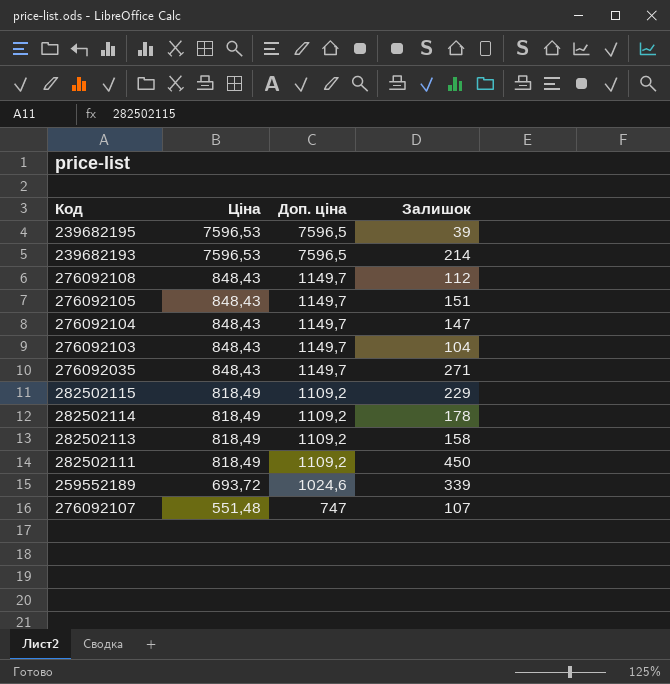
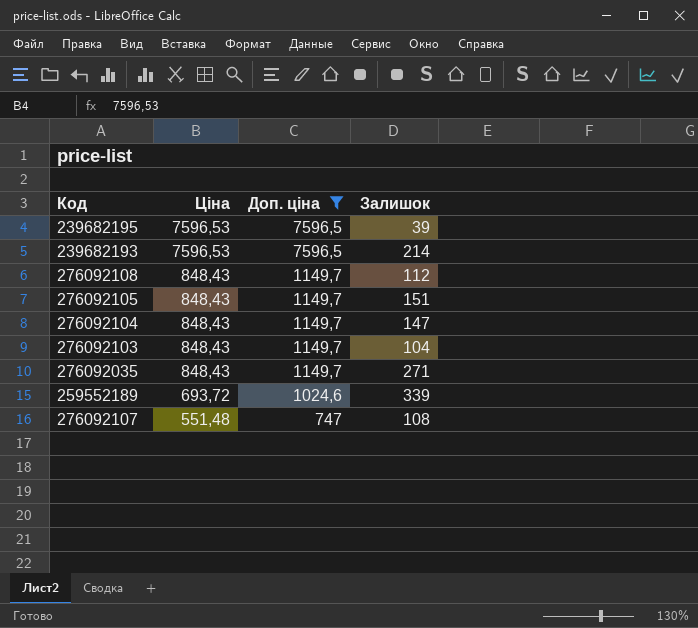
filter: none -> Доп. ціна != 1109,2
276092107 | Залишок: 107 -> 108

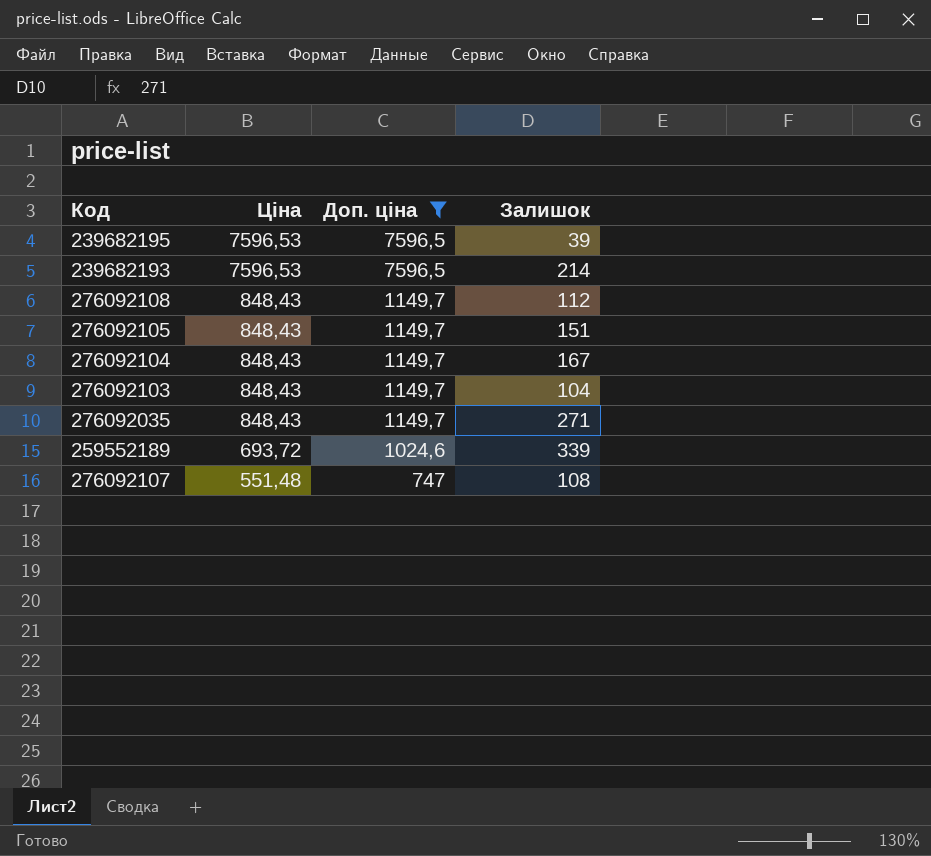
276092104 | Залишок: 147 -> 167

